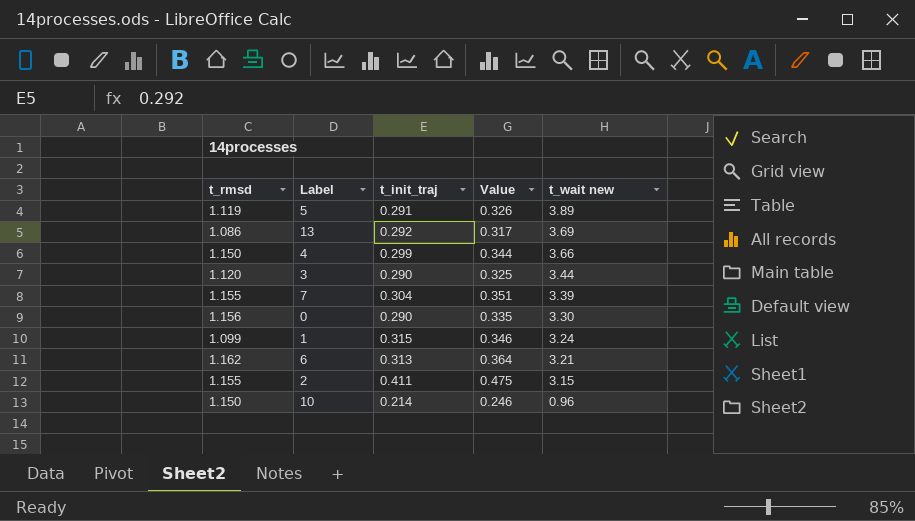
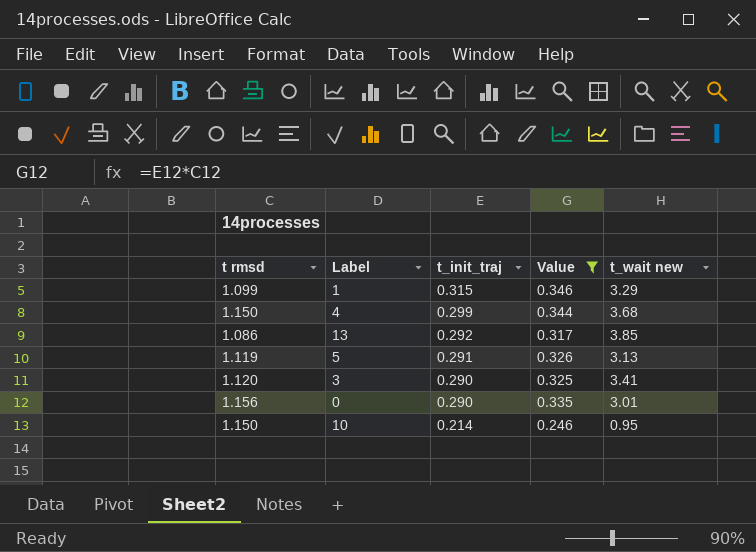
filter: none -> Value <= 0.346
row order: t_wait new descending -> t_init_traj descending
column name: t_rmsd -> t rmsd
1 | t_wait new: 3.24 -> 3.29
4 | t_wait new: 3.66 -> 3.68
13 | t_wait new: 3.69 -> 3.85
5 | t_wait new: 3.89 -> 3.13
3 | t_wait new: 3.44 -> 3.41
0 | t_wait new: 3.30 -> 3.01
10 | t_wait new: 0.96 -> 0.95

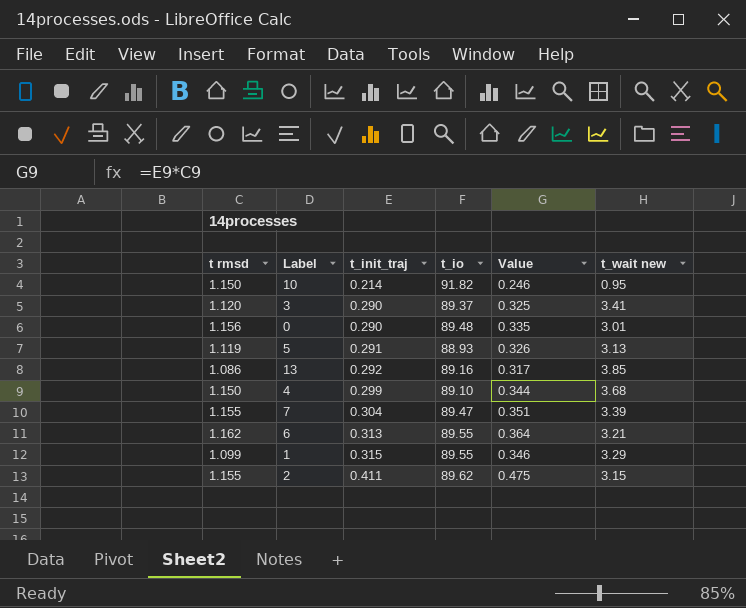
filter: Value <= 0.346 -> none
row order: t_init_traj descending -> t_init_traj ascending
column t_io | position: none -> 4

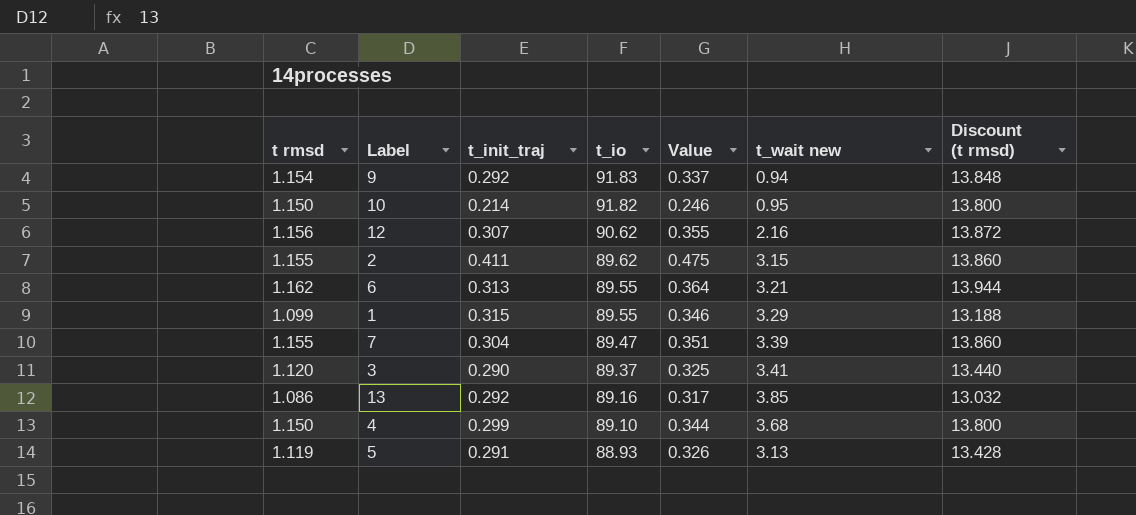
row order: t_init_traj ascending -> t_io descending
column Discount (t rmsd) | formula: none -> [t rmsd] * 12
row 0: 1.156 | 0.290 | 89.48 | 0.335 | 3.01 -> none
row 9: none -> 1.154 | 0.292 | 91.83 | 0.337 | 0.94 | 13.848
row 12: none -> 1.156 | 0.307 | 90.62 | 0.355 | 2.16 | 13.872

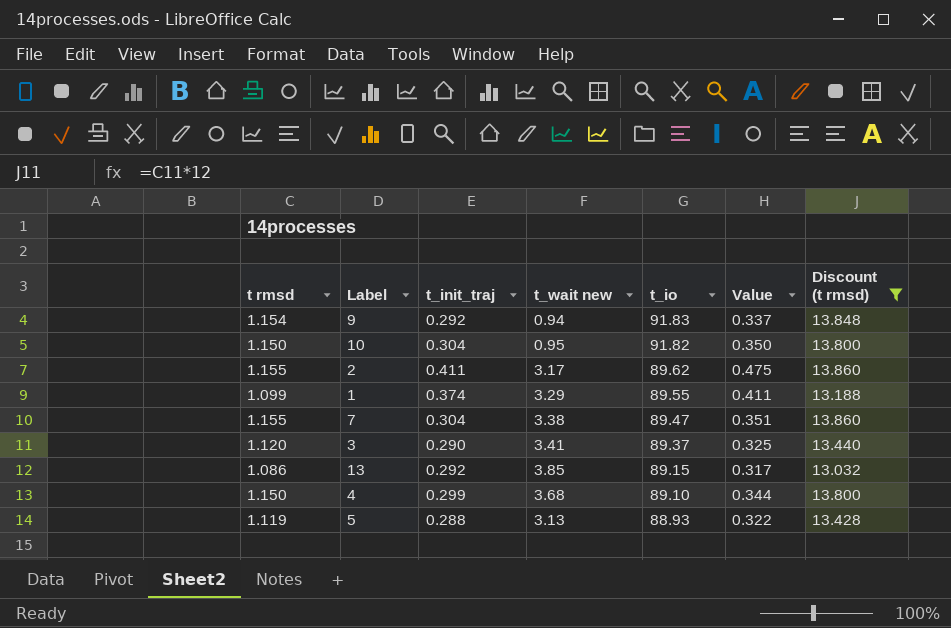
filter: none -> Discount (t rmsd) <= 13.860
column t_wait new | position: 6 -> 4
10 | t_init_traj: 0.214 -> 0.304
10 | Value: 0.246 -> 0.350
2 | t_wait new: 3.15 -> 3.17
1 | t_init_traj: 0.315 -> 0.374
1 | Value: 0.346 -> 0.411
7 | t_wait new: 3.39 -> 3.38
13 | t_io: 89.16 -> 89.15
5 | t_init_traj: 0.291 -> 0.288
5 | Value: 0.326 -> 0.322

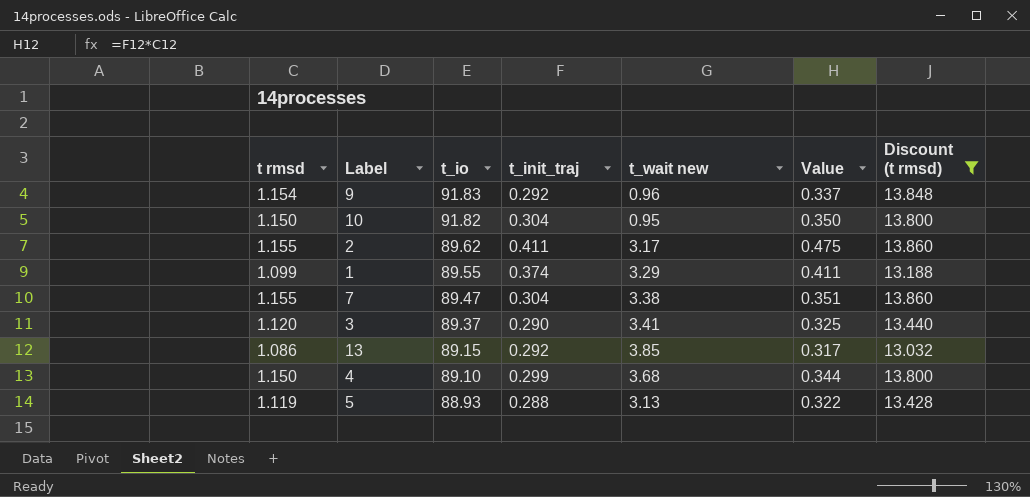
column t_io | position: 5 -> 3
9 | t_wait new: 0.94 -> 0.96

